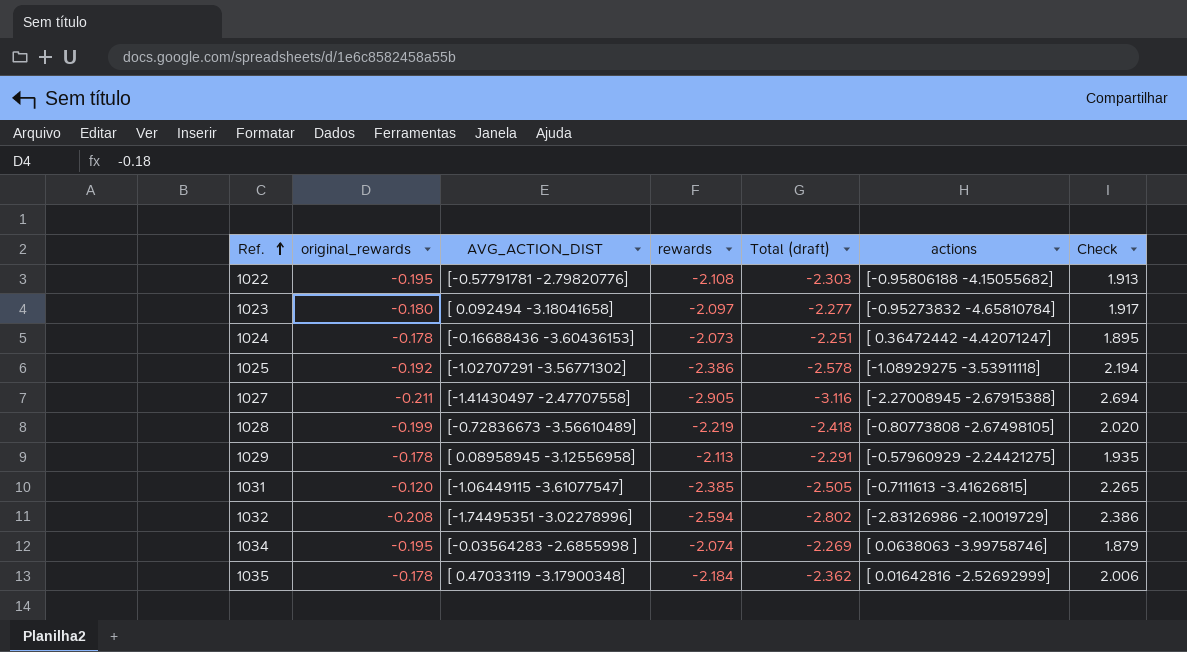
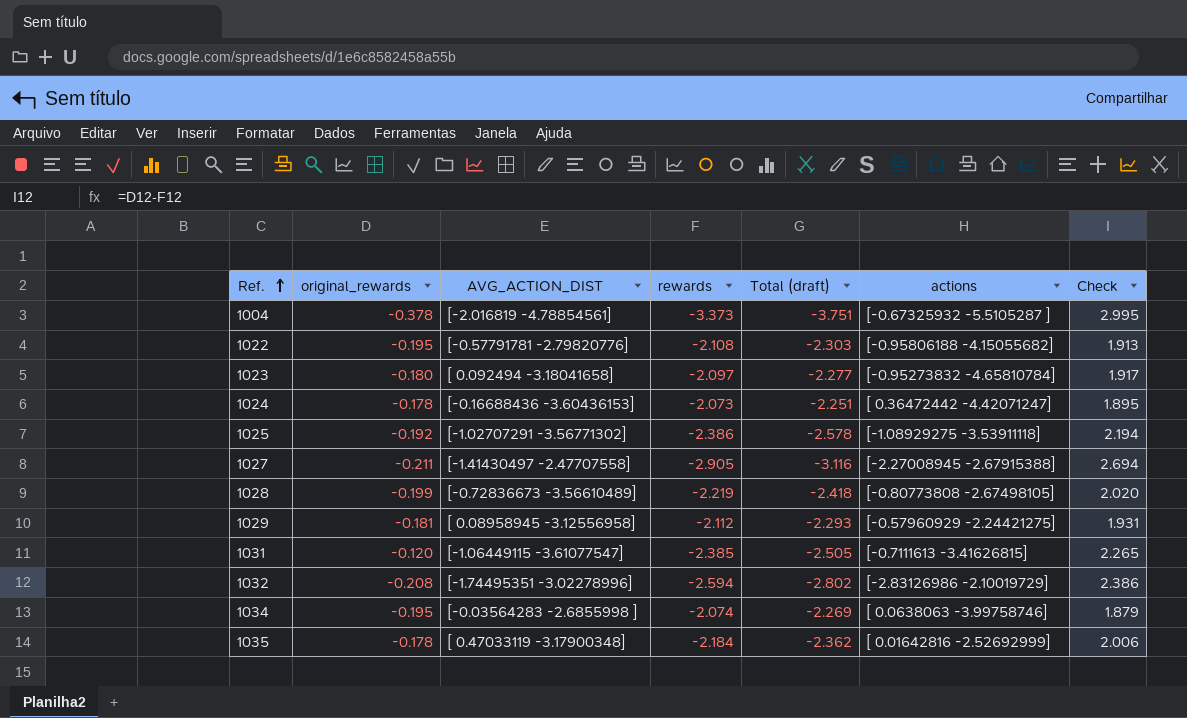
row 1004: none -> -0.378 | [-2.016819 -4.78854561] | -3.373 | -3.751 | [-0.67325932 -5.5105287 ] | 2.995
1029 | original_rewards: -0.178 -> -0.181
1029 | rewards: -2.113 -> -2.112
1029 | Total (draft): -2.291 -> -2.293
1029 | Check: 1.935 -> 1.931

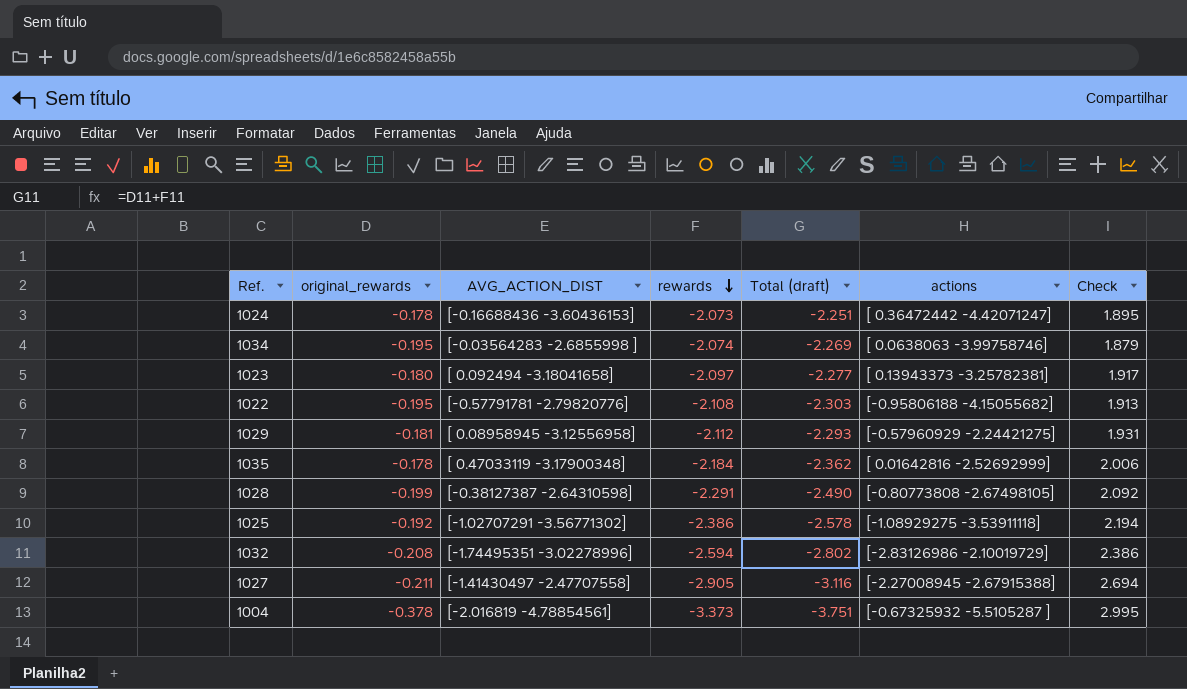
row order: Ref. ascending -> rewards descending
row 1031: -0.120 | [-1.06449115 -3.61077547] | -2.385 | -2.505 | [-0.7111613 -3.41626815] | 2.265 -> none
1023 | actions: [-0.95273832 -4.65810784] -> [ 0.13943373 -3.25782381]
1028 | AVG_ACTION_DIST: [-0.72836673 -3.56610489] -> [-0.38127387 -2.64310598]
1028 | rewards: -2.219 -> -2.291
1028 | Total (draft): -2.418 -> -2.490
1028 | Check: 2.020 -> 2.092

